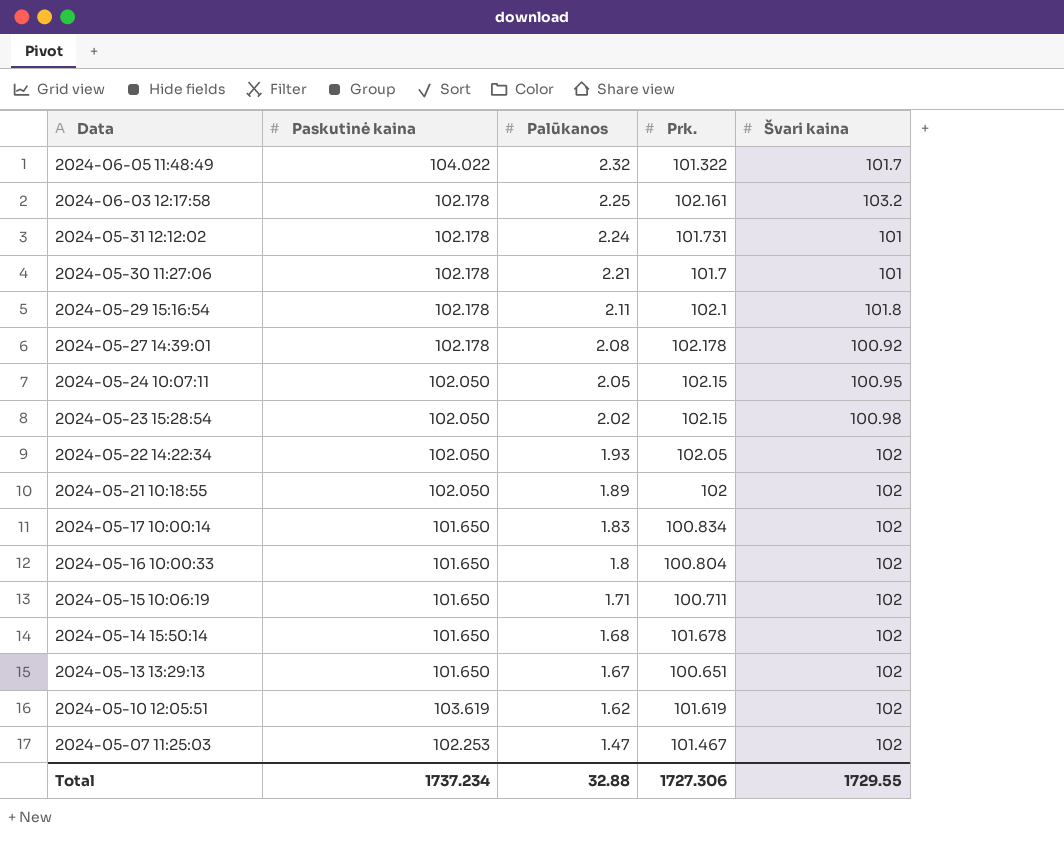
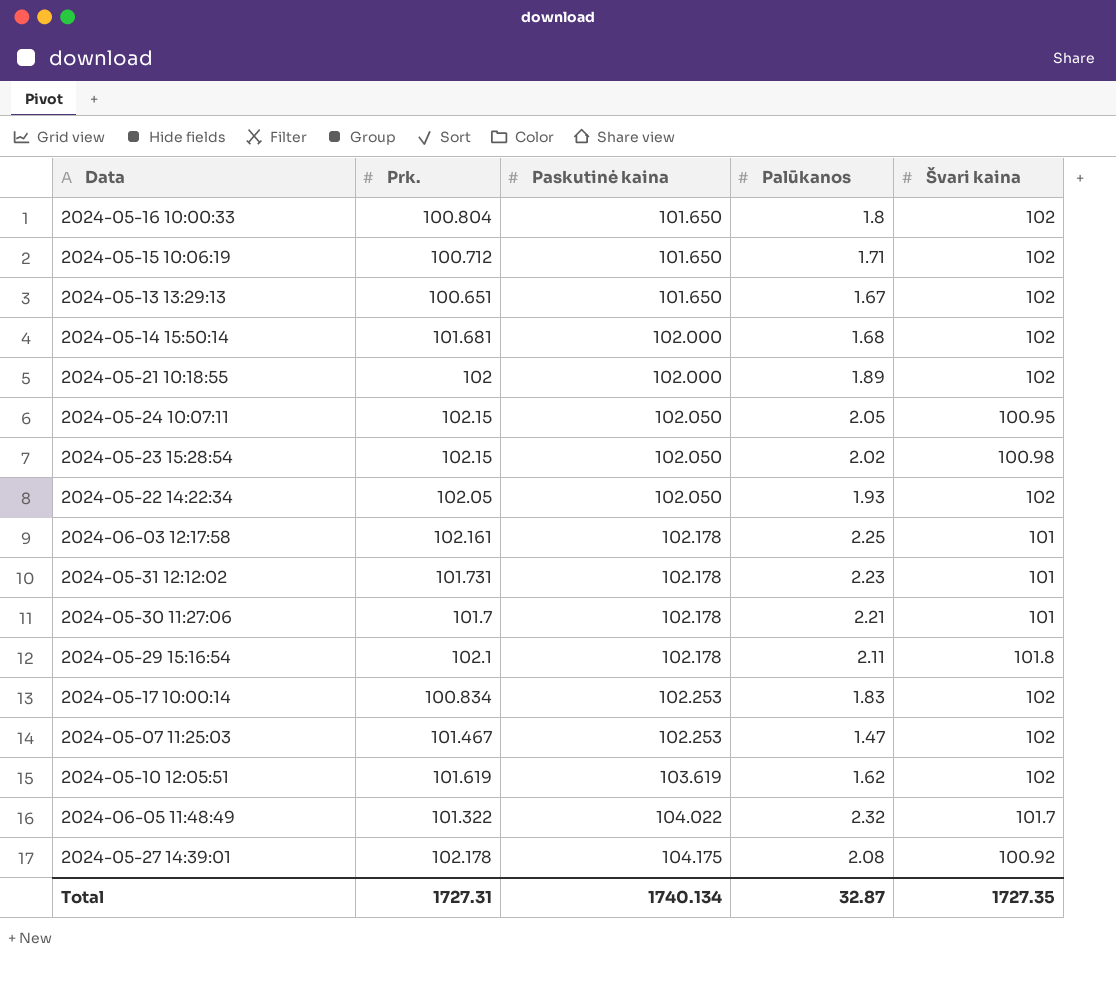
row order: Data descending -> Paskutinė kaina ascending
column Prk. | position: 4 -> 2
2024-05-15 10:06:19 | Prk.: 100.711 -> 100.712
2024-05-14 15:50:14 | Prk.: 101.678 -> 101.681
2024-05-14 15:50:14 | Paskutinė kaina: 101.650 -> 102.000
2024-05-21 10:18:55 | Paskutinė kaina: 102.050 -> 102.000
2024-06-03 12:17:58 | Švari kaina: 103.2 -> 101
2024-05-31 12:12:02 | Palūkanos: 2.24 -> 2.23
2024-05-17 10:00:14 | Paskutinė kaina: 101.650 -> 102.253
2024-05-27 14:39:01 | Paskutinė kaina: 102.178 -> 104.175
Total | Prk.: 1727.306 -> 1727.31
Total | Paskutinė kaina: 1737.234 -> 1740.134
Total | Palūkanos: 32.88 -> 32.87
Total | Švari kaina: 1729.55 -> 1727.35

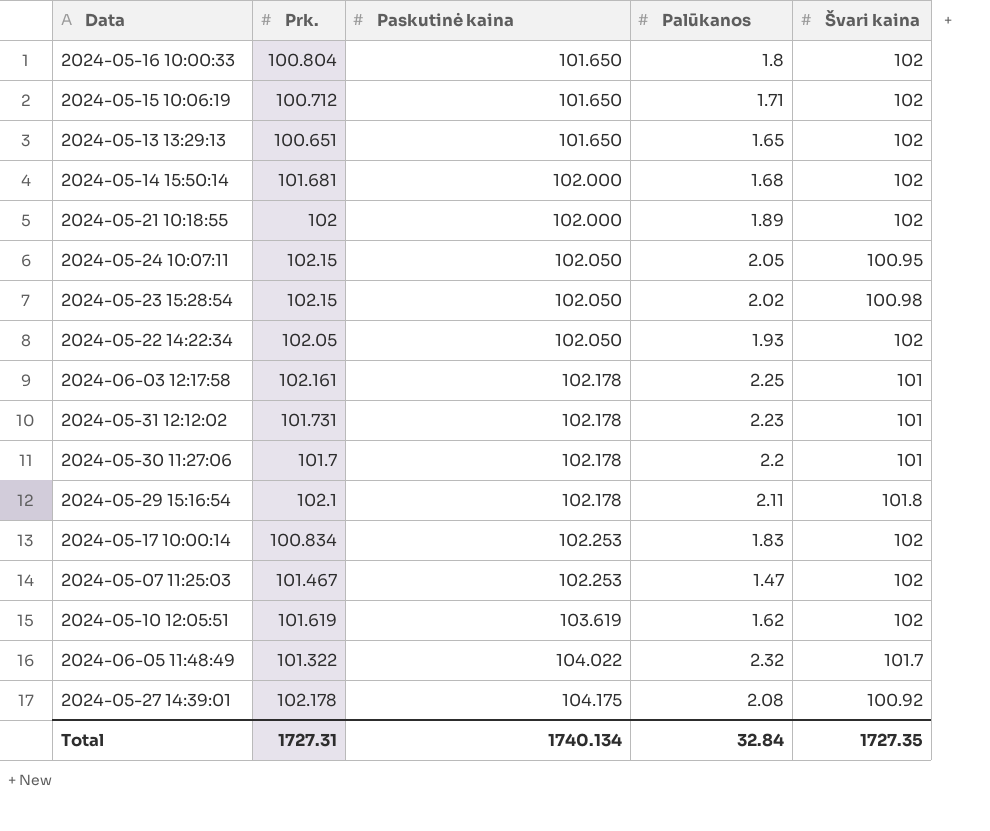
2024-05-13 13:29:13 | Palūkanos: 1.67 -> 1.65
2024-05-30 11:27:06 | Palūkanos: 2.21 -> 2.2
Total | Palūkanos: 32.87 -> 32.84

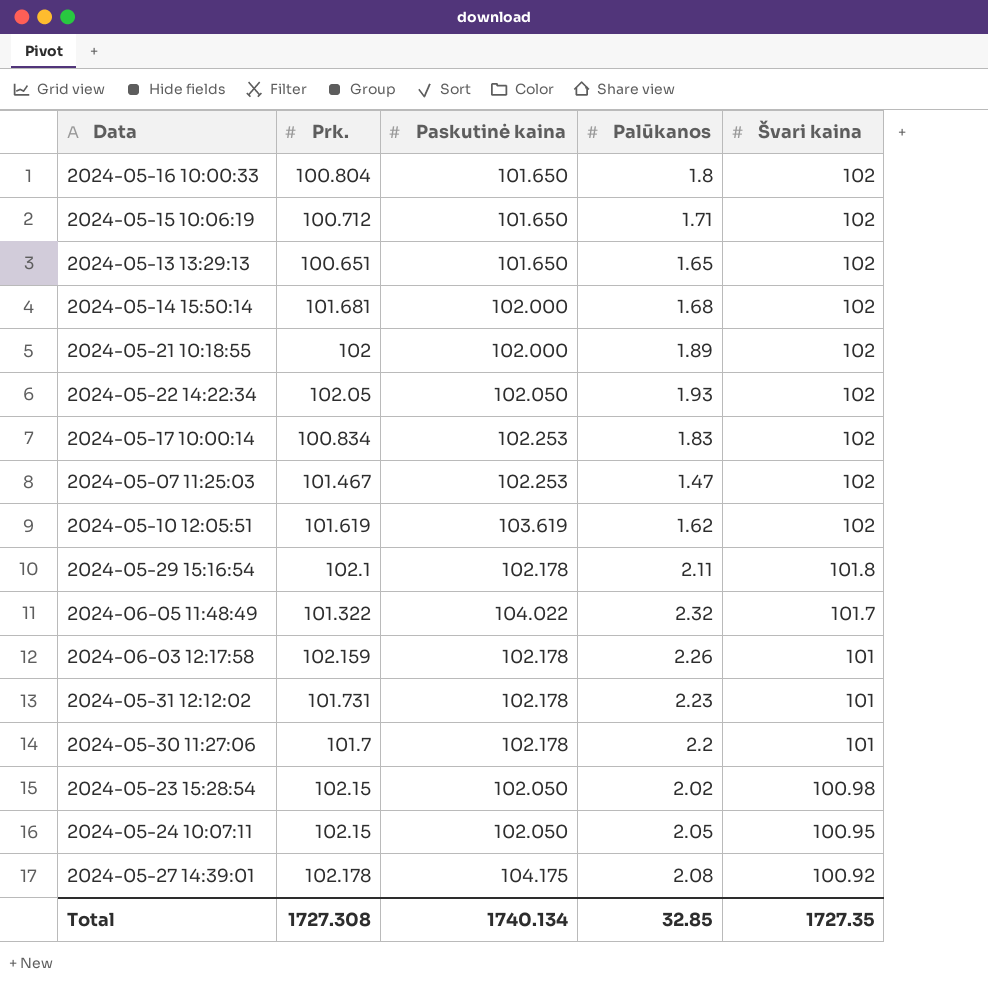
row order: Paskutinė kaina ascending -> Švari kaina descending
2024-06-03 12:17:58 | Prk.: 102.161 -> 102.159
2024-06-03 12:17:58 | Palūkanos: 2.25 -> 2.26
Total | Prk.: 1727.31 -> 1727.308
Total | Palūkanos: 32.84 -> 32.85

